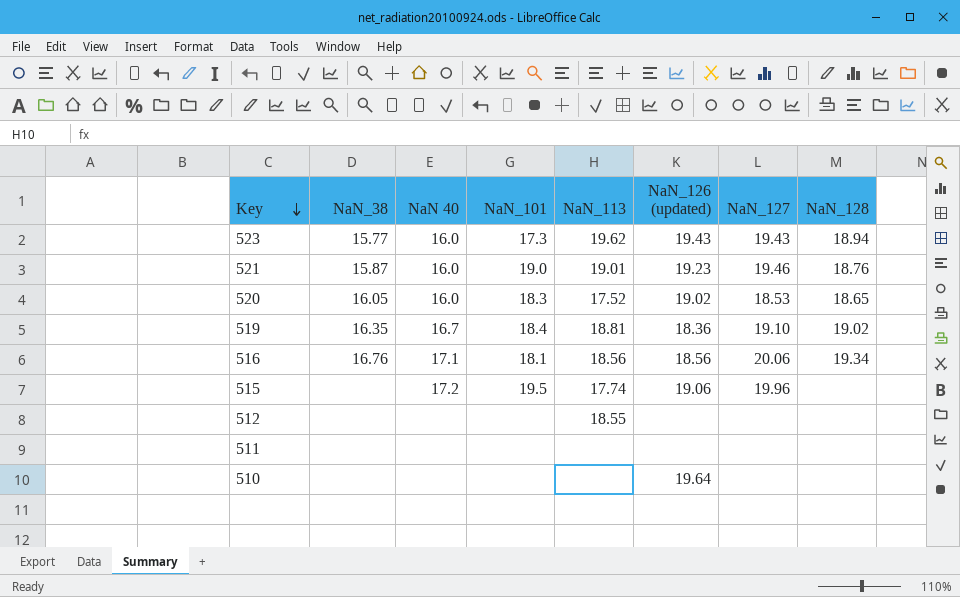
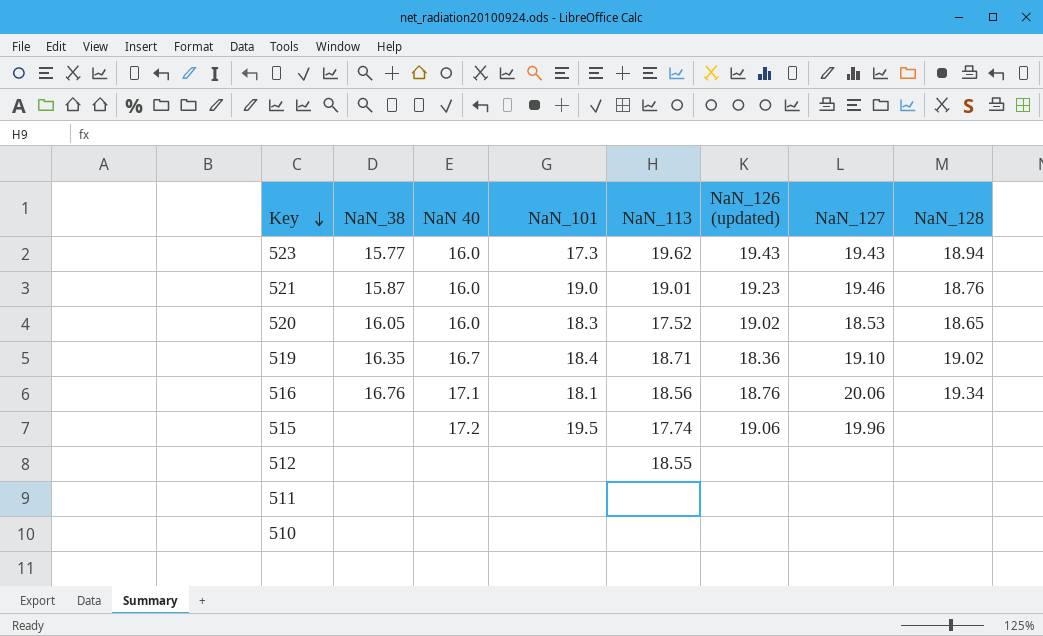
519 | NaN_113: 18.81 -> 18.71
516 | NaN_126 (updated): 18.56 -> 18.76
510 | NaN_126 (updated): 19.64 -> none

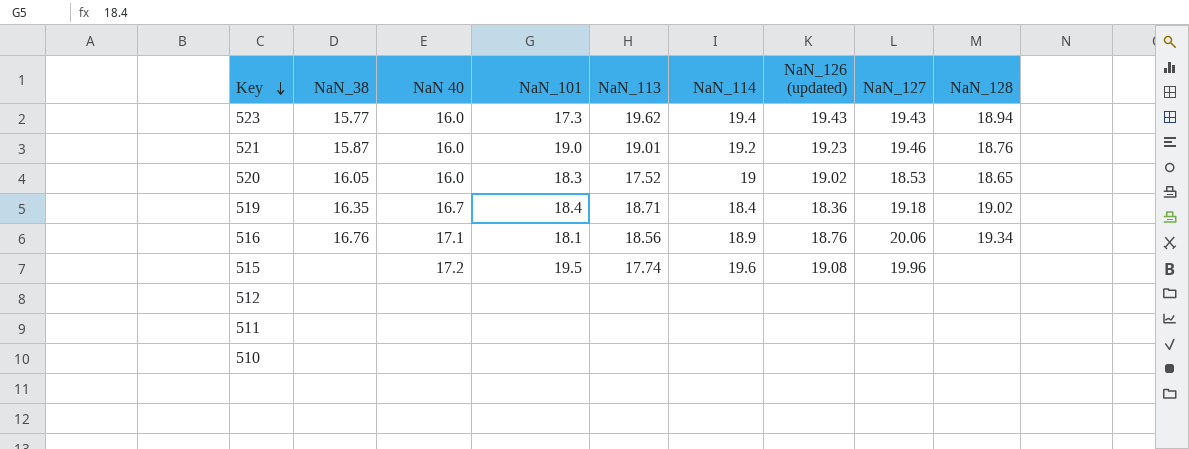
column NaN_114 | position: none -> 6
519 | NaN_127: 19.10 -> 19.18
515 | NaN_126 (updated): 19.06 -> 19.08
512 | NaN_113: 18.55 -> none

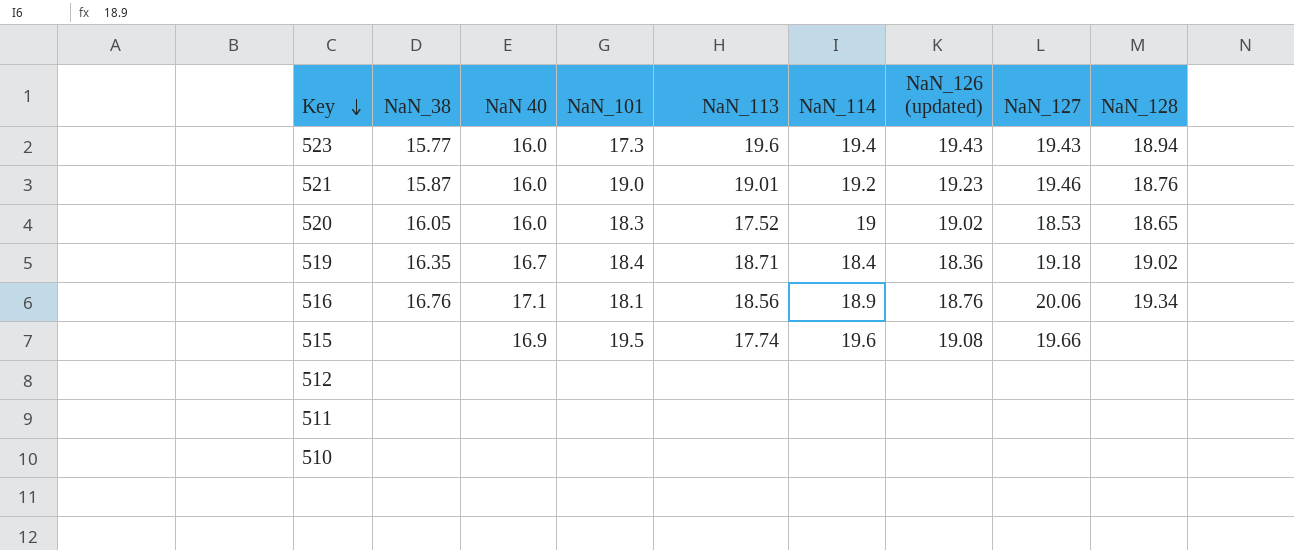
523 | NaN_113: 19.62 -> 19.6
515 | NaN 40: 17.2 -> 16.9
515 | NaN_127: 19.96 -> 19.66

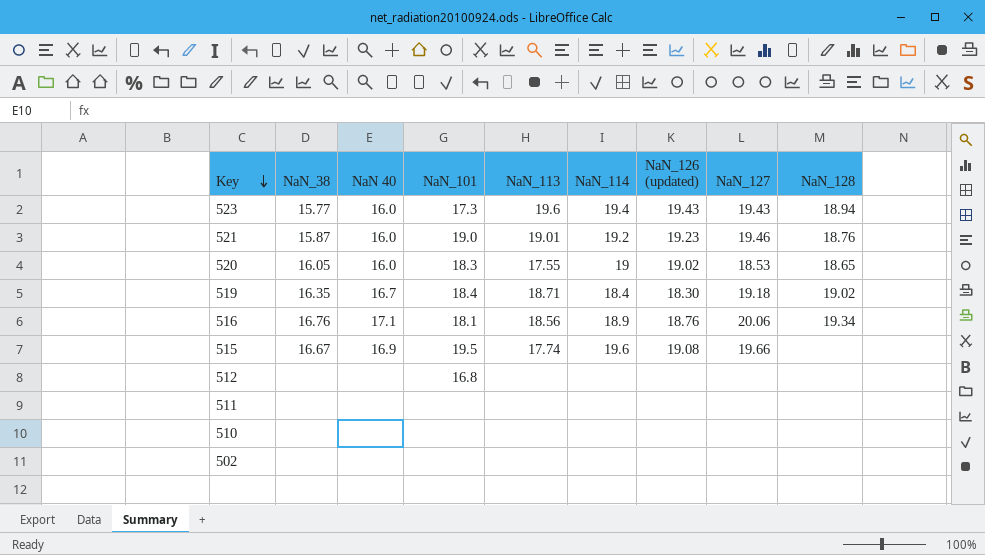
520 | NaN_113: 17.52 -> 17.55
519 | NaN_126 (updated): 18.36 -> 18.30
515 | NaN_38: none -> 16.67
512 | NaN_101: none -> 16.8
row 502: none -> none | none | none | none | none | none | none | none

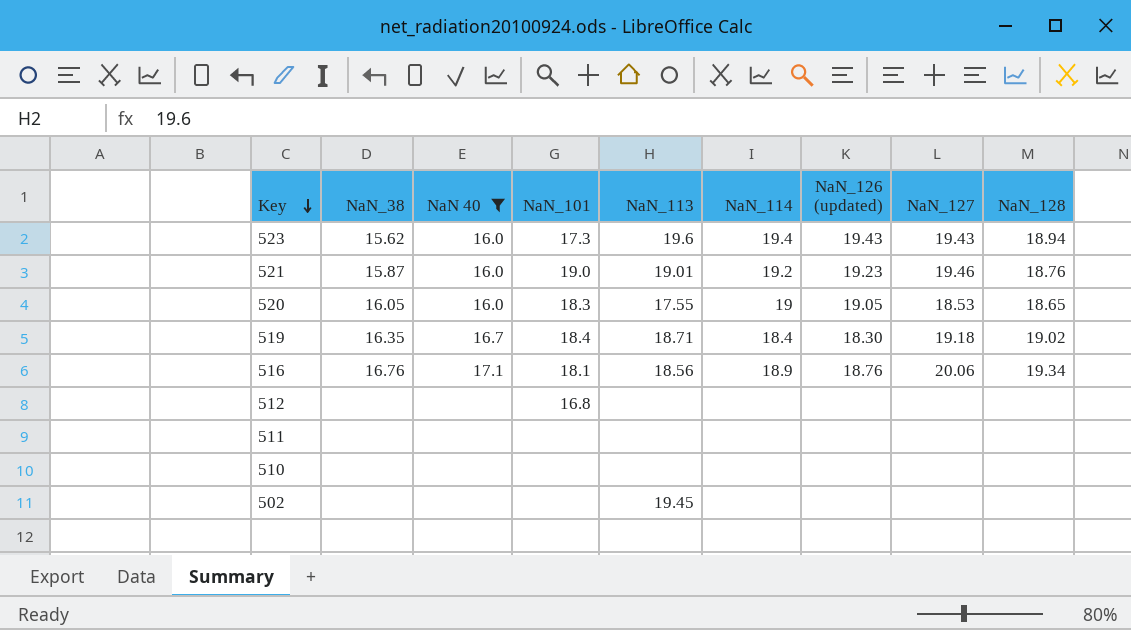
filter: none -> NaN 40 != 16.9
523 | NaN_38: 15.77 -> 15.62
520 | NaN_126 (updated): 19.02 -> 19.05
502 | NaN_113: none -> 19.45

